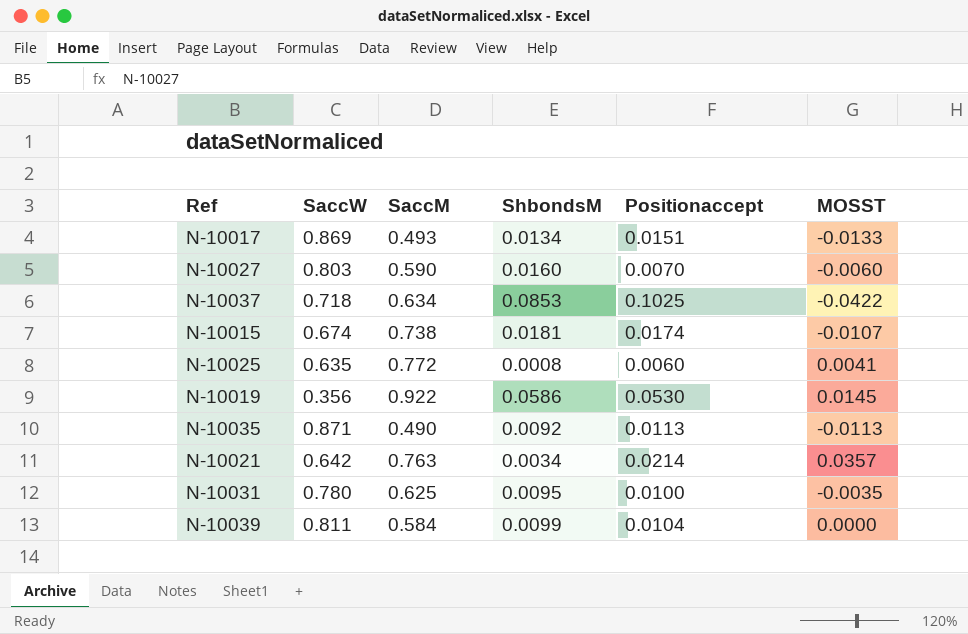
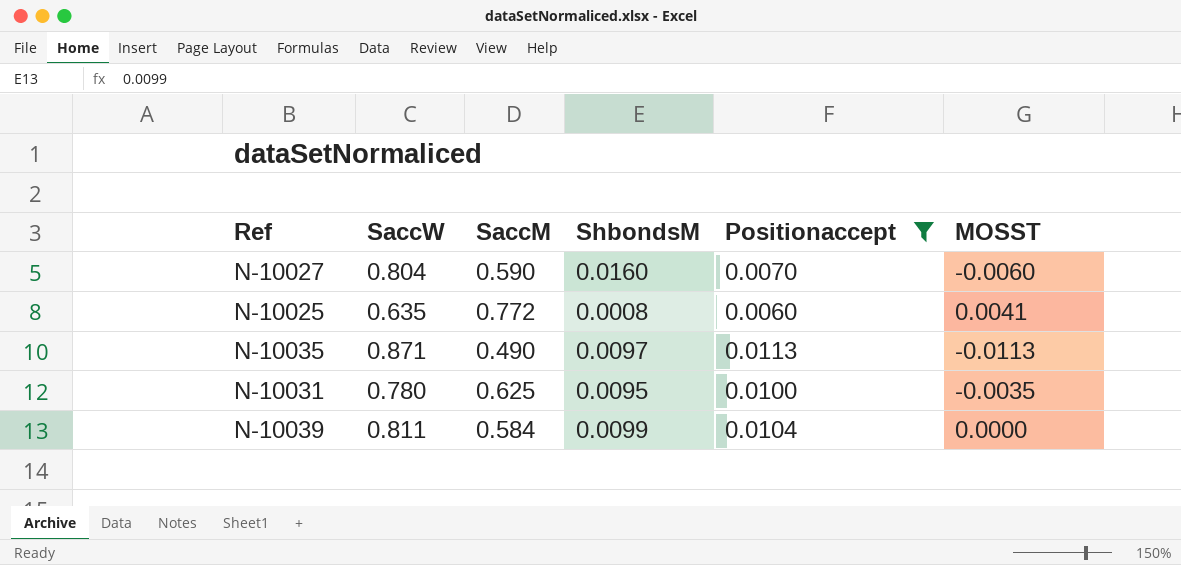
filter: none -> Positionaccept <= 0.0113
N-10027 | SaccW: 0.803 -> 0.804
N-10035 | ShbondsM: 0.0092 -> 0.0097

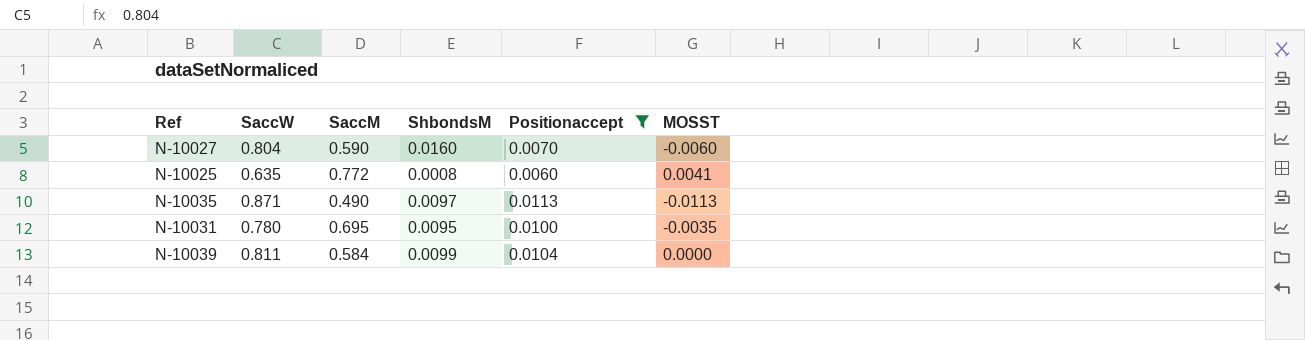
N-10031 | SaccM: 0.625 -> 0.695

